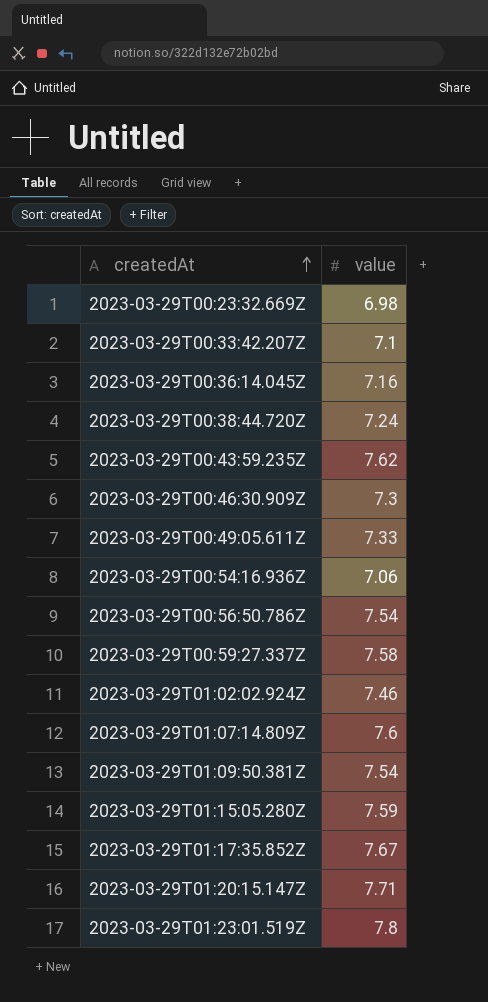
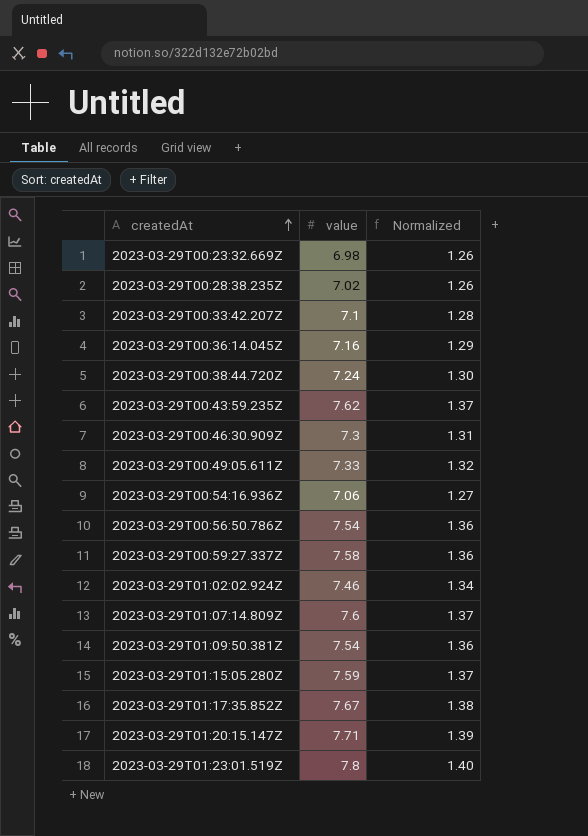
column Normalized | formula: none -> [value] * 0.18
row 2023-03-29T00:28:38.235Z: none -> 7.02 | 1.26

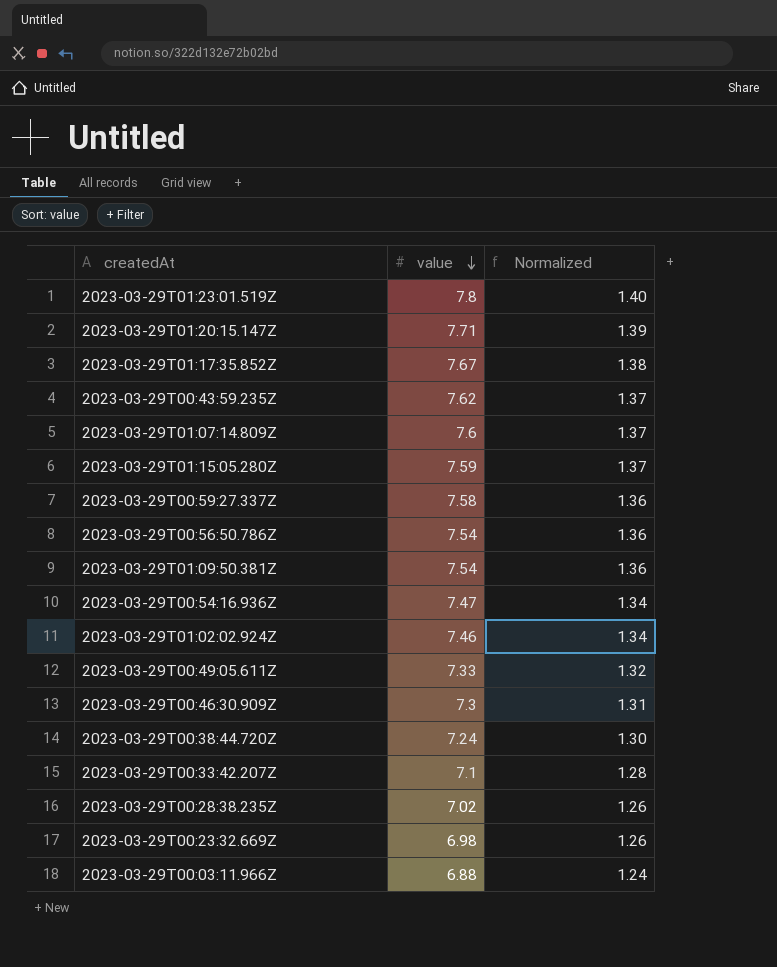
row order: createdAt ascending -> value descending
row 2023-03-29T00:36:14.045Z: 7.16 | 1.29 -> none
2023-03-29T00:54:16.936Z | value: 7.06 -> 7.47
2023-03-29T00:54:16.936Z | Normalized: 1.27 -> 1.34
row 2023-03-29T00:03:11.966Z: none -> 6.88 | 1.24

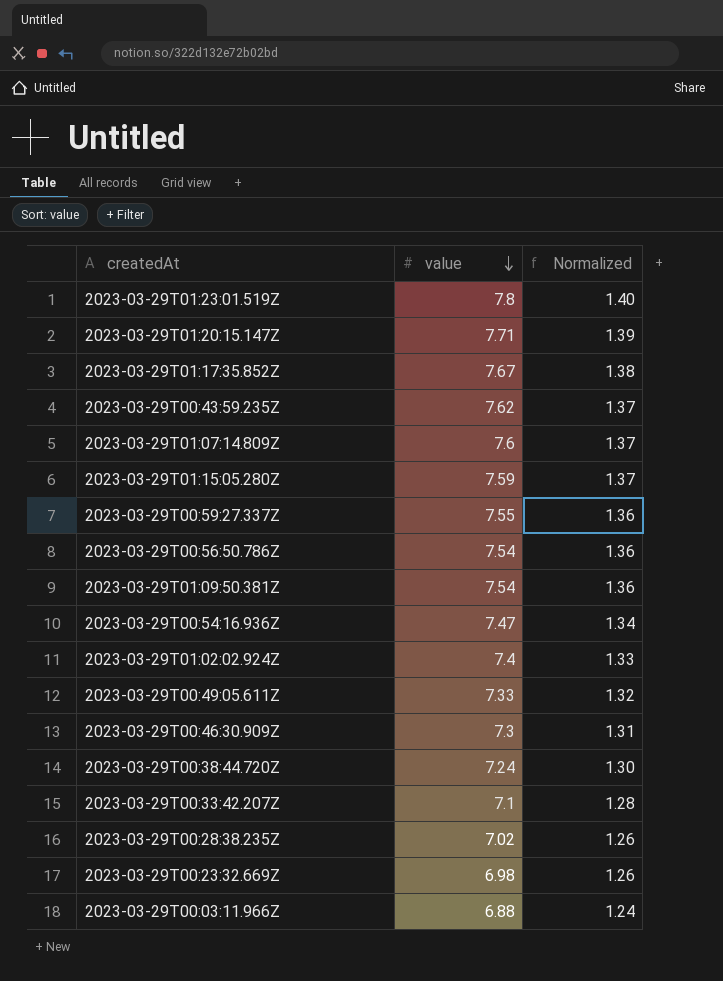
2023-03-29T00:59:27.337Z | value: 7.58 -> 7.55
2023-03-29T01:02:02.924Z | value: 7.46 -> 7.4
2023-03-29T01:02:02.924Z | Normalized: 1.34 -> 1.33

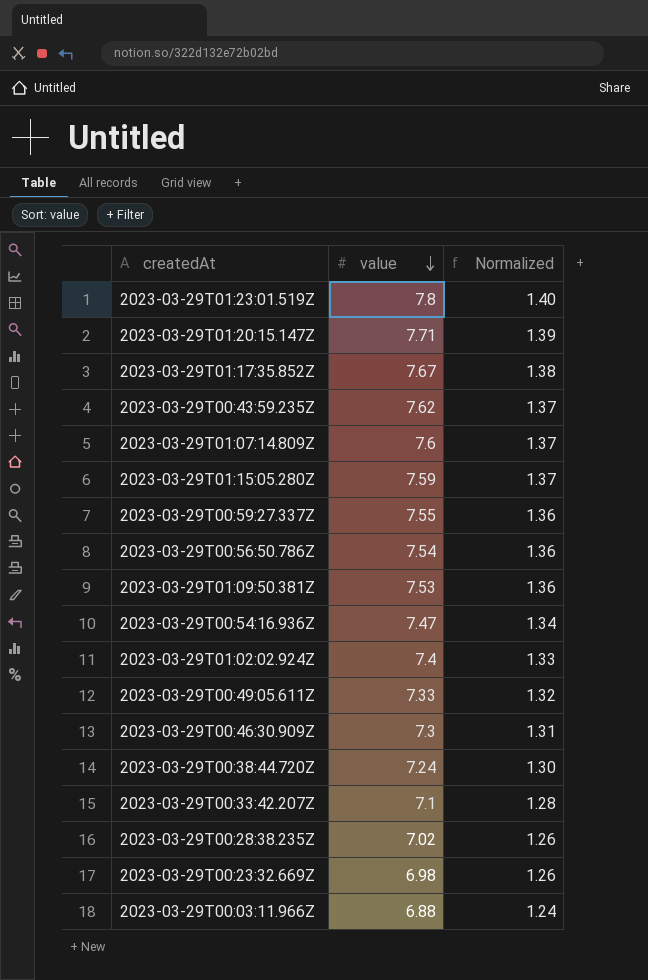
2023-03-29T01:09:50.381Z | value: 7.54 -> 7.53

